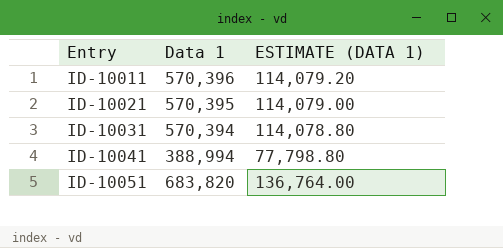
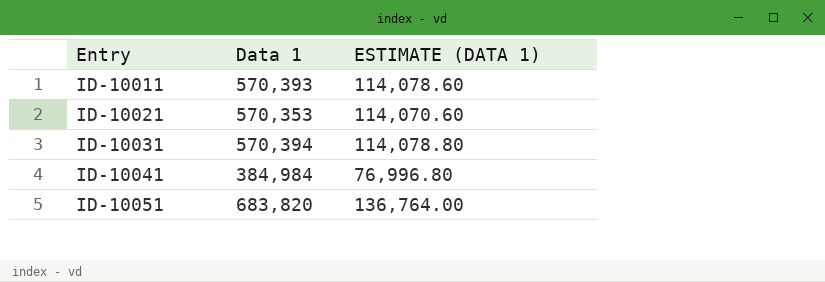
ID-10011 | Data 1: 570,396 -> 570,393
ID-10011 | ESTIMATE (DATA 1): 114,079.20 -> 114,078.60
ID-10021 | Data 1: 570,395 -> 570,353
ID-10021 | ESTIMATE (DATA 1): 114,079.00 -> 114,070.60
ID-10041 | Data 1: 388,994 -> 384,984
ID-10041 | ESTIMATE (DATA 1): 77,798.80 -> 76,996.80

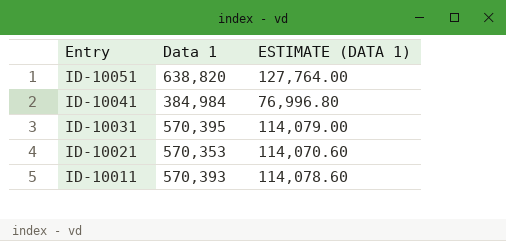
row order: Entry ascending -> Entry descending
ID-10051 | Data 1: 683,820 -> 638,820
ID-10051 | ESTIMATE (DATA 1): 136,764.00 -> 127,764.00
ID-10031 | Data 1: 570,394 -> 570,395
ID-10031 | ESTIMATE (DATA 1): 114,078.80 -> 114,079.00

